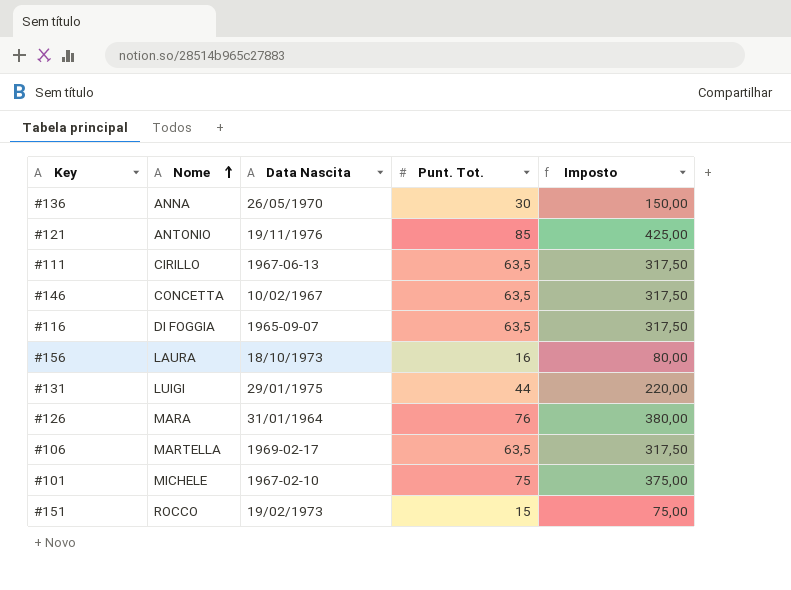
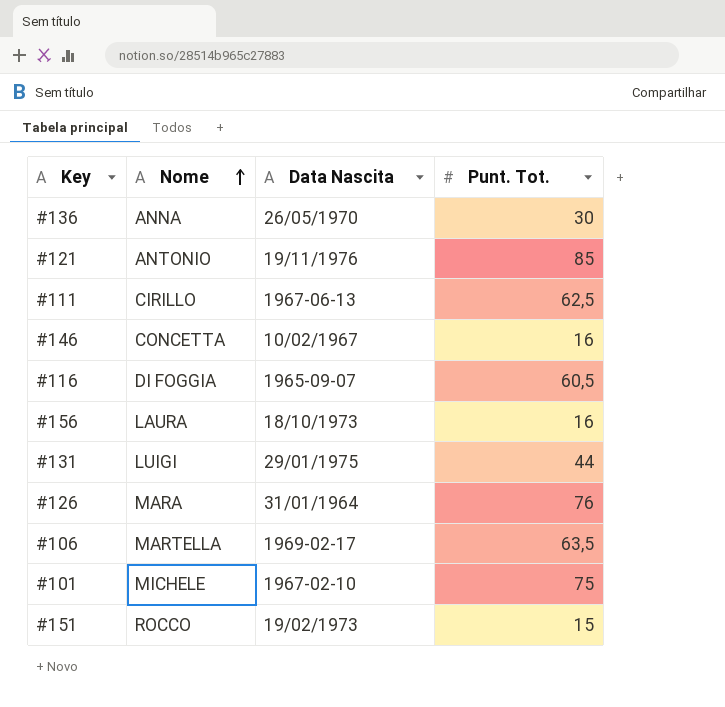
column Imposto | formula: [Punt. Tot.] * 5 -> none
#111 | Punt. Tot.: 63,5 -> 62,5
#146 | Punt. Tot.: 63,5 -> 16
#116 | Punt. Tot.: 63,5 -> 60,5

